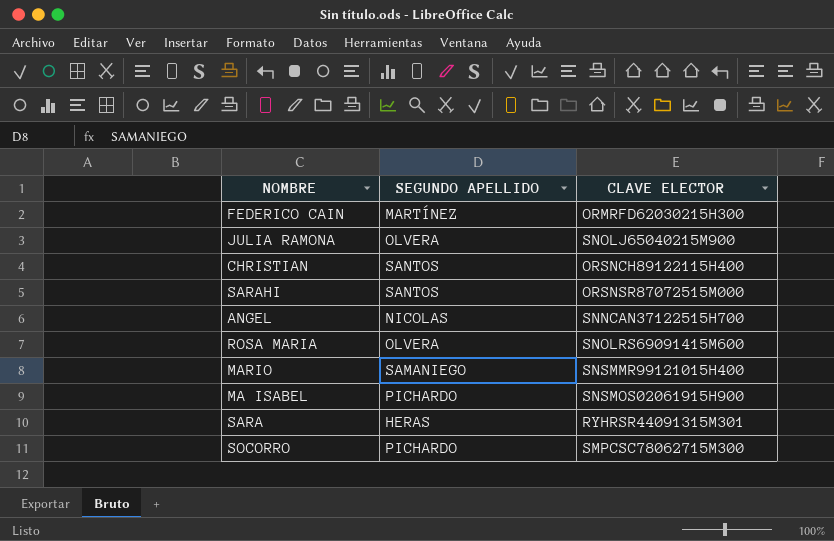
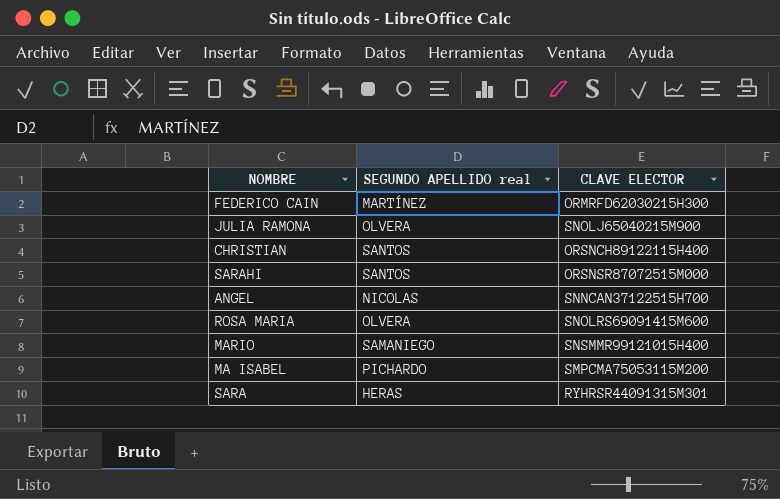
column name: SEGUNDO APELLIDO -> SEGUNDO APELLIDO real
row SOCORRO: PICHARDO | SMPCSC78062715M300 -> none
MA ISABEL | CLAVE ELECTOR: SNSMOS02061915H900 -> SMPCMA75053115M200

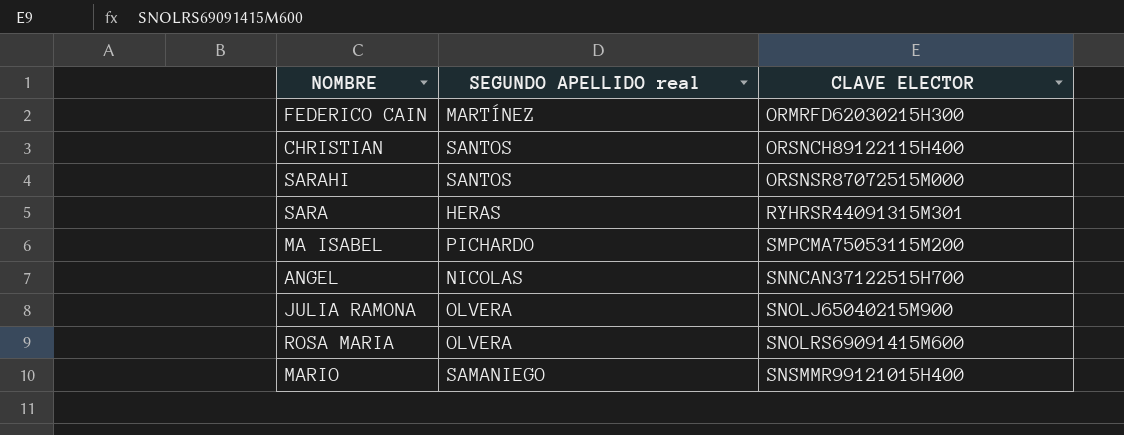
row order: none -> CLAVE ELECTOR ascending

